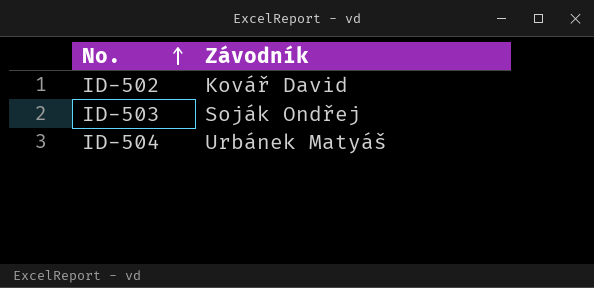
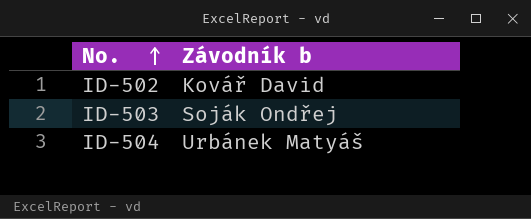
column name: Závodník -> Závodník b

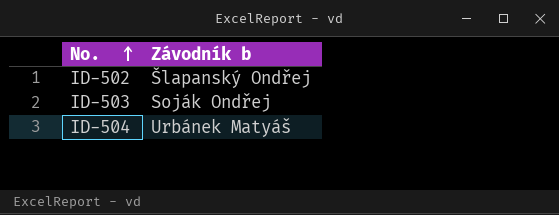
ID-502 | Závodník b: Kovář David -> Šlapanský Ondřej

